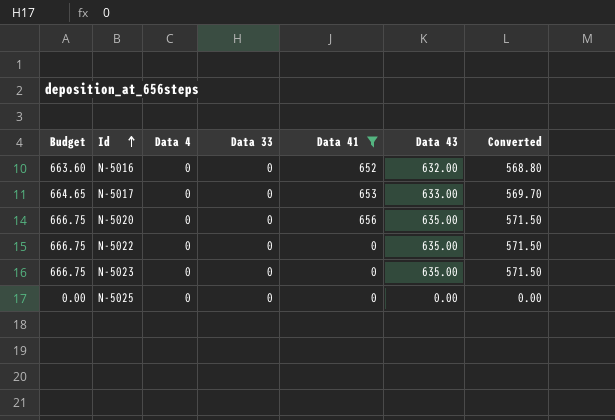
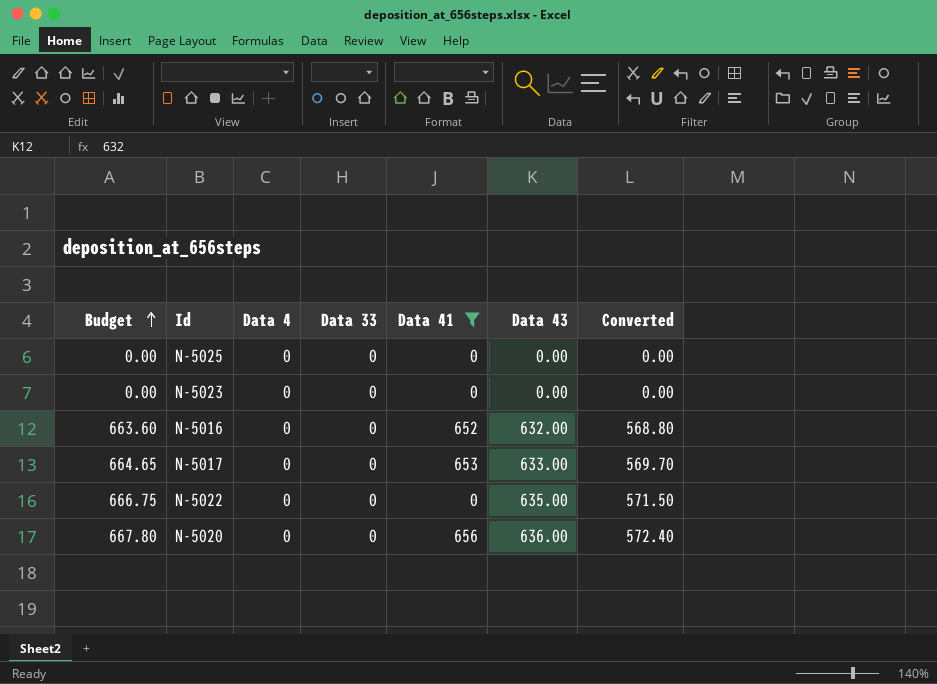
row order: Id ascending -> Budget ascending
N-5023 | Budget: 666.75 -> 0.00
N-5023 | Data 43: 635.00 -> 0.00
N-5023 | Converted: 571.50 -> 0.00
N-5020 | Budget: 666.75 -> 667.80
N-5020 | Data 43: 635.00 -> 636.00
N-5020 | Converted: 571.50 -> 572.40

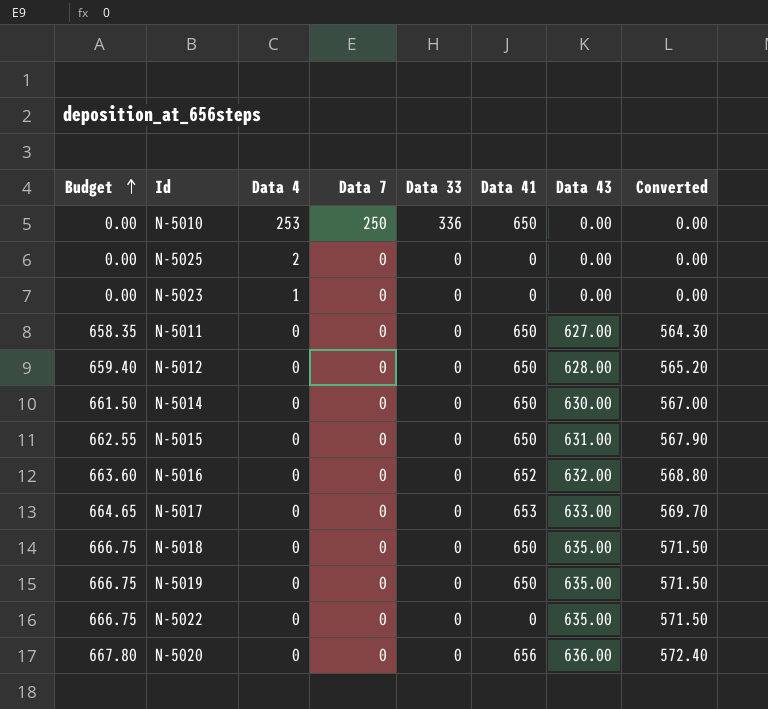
filter: Data 41 != 650 -> none
column Data 7 | position: none -> 4
N-5025 | Data 4: 0 -> 2
N-5023 | Data 4: 0 -> 1

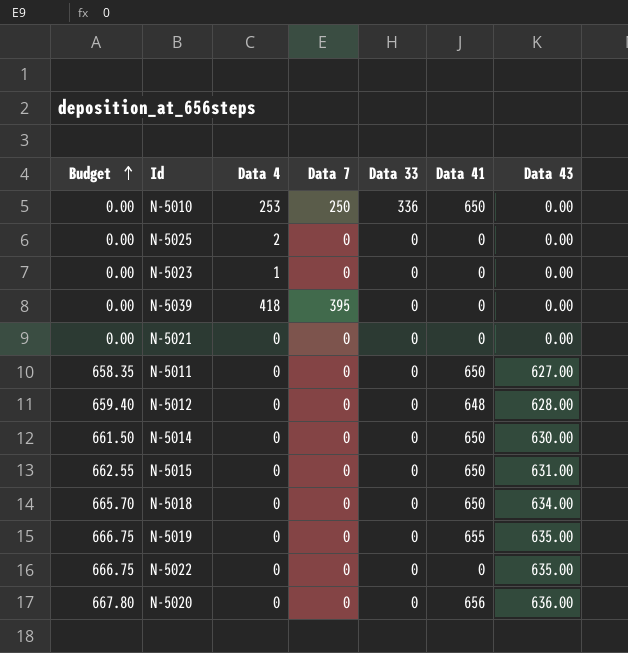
column Converted | formula: [Data 43] * 0.9 -> none
row N-5016: 663.60 | 0 | 0 | 0 | 652 | 632.00 | 568.80 -> none
row N-5017: 664.65 | 0 | 0 | 0 | 653 | 633.00 | 569.70 -> none
row N-5039: none -> 0.00 | 418 | 395 | 0 | 0 | 0.00
row N-5021: none -> 0.00 | 0 | 0 | 0 | 0 | 0.00
N-5012 | Data 41: 650 -> 648
N-5018 | Budget: 666.75 -> 665.70
N-5018 | Data 43: 635.00 -> 634.00
N-5019 | Data 41: 650 -> 655

